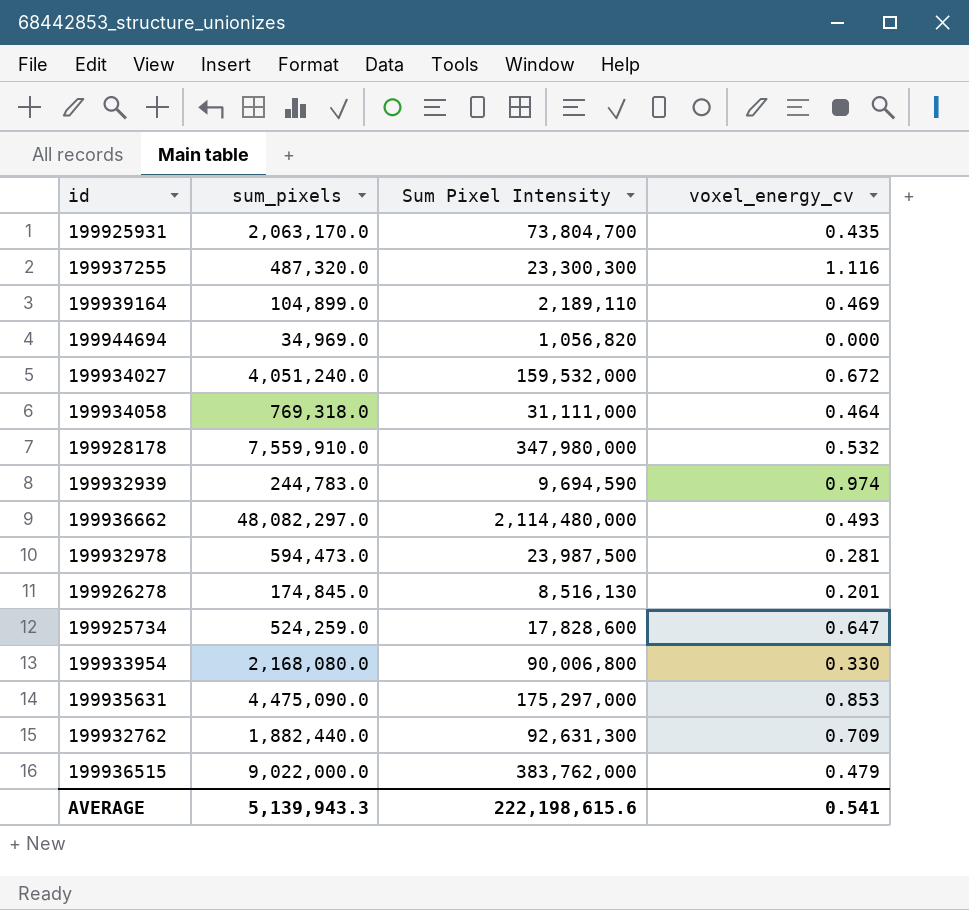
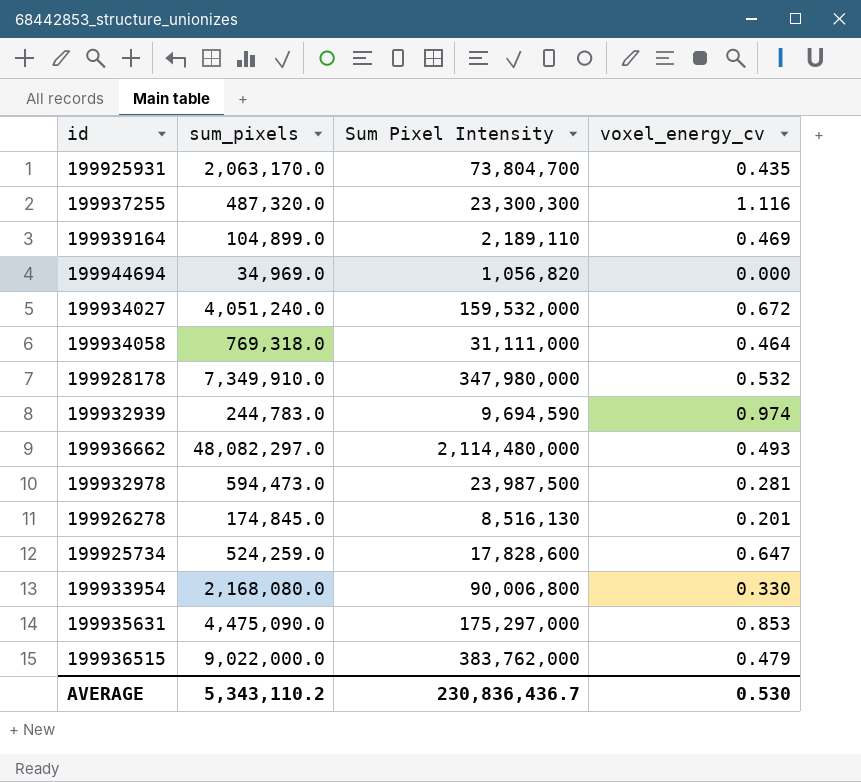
row 199932762: 1,882,440.0 | 92,631,300 | 0.709 -> none
199928178 | sum_pixels: 7,559,910.0 -> 7,349,910.0
AVERAGE | sum_pixels: 5,139,943.3 -> 5,343,110.2
AVERAGE | Sum Pixel Intensity: 222,198,615.6 -> 230,836,436.7
AVERAGE | voxel_energy_cv: 0.541 -> 0.530

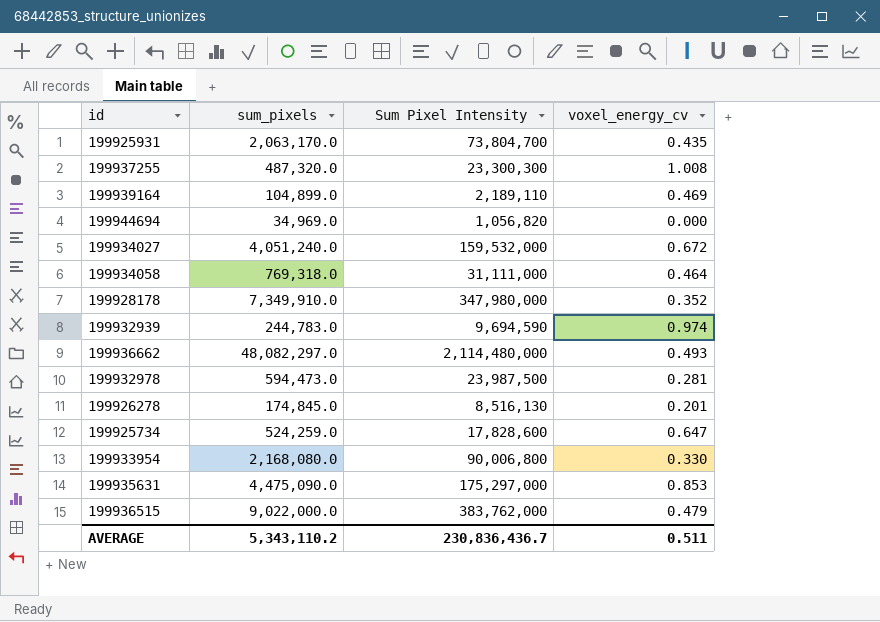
199937255 | voxel_energy_cv: 1.116 -> 1.008
199928178 | voxel_energy_cv: 0.532 -> 0.352
AVERAGE | voxel_energy_cv: 0.530 -> 0.511

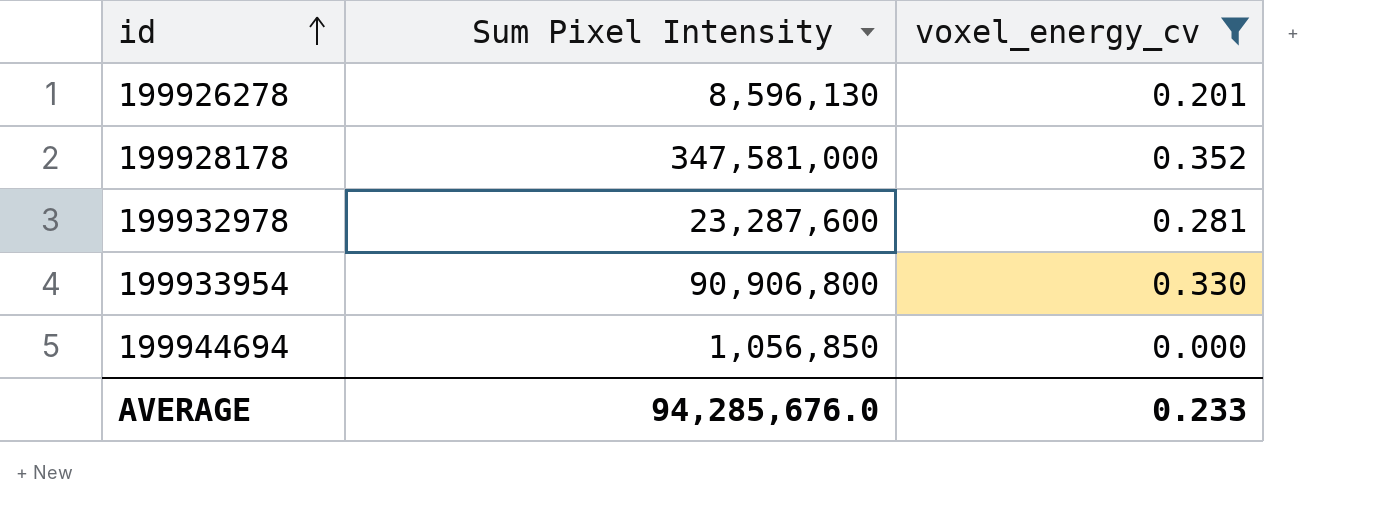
filter: none -> voxel_energy_cv <= 0.352
row order: none -> id ascending
column sum_pixels | position: 2 -> none
199926278 | Sum Pixel Intensity: 8,516,130 -> 8,596,130
199928178 | Sum Pixel Intensity: 347,980,000 -> 347,581,000
199932978 | Sum Pixel Intensity: 23,987,500 -> 23,287,600
199933954 | Sum Pixel Intensity: 90,006,800 -> 90,906,800
199944694 | Sum Pixel Intensity: 1,056,820 -> 1,056,850
AVERAGE | Sum Pixel Intensity: 230,836,436.7 -> 94,285,676.0
AVERAGE | voxel_energy_cv: 0.511 -> 0.233

